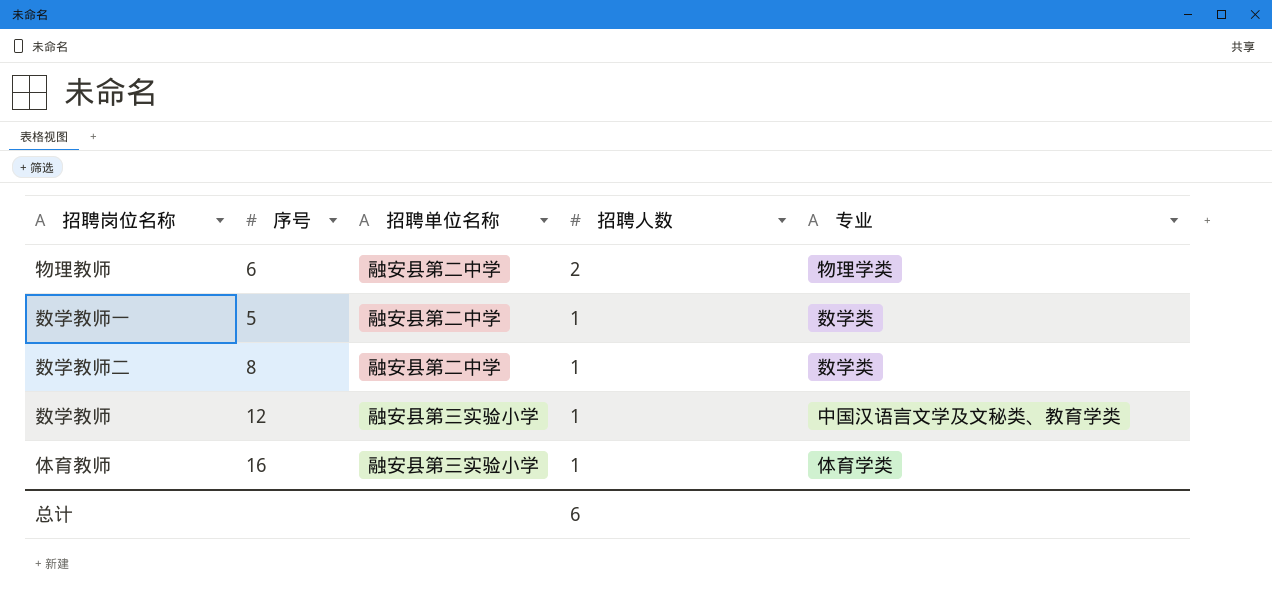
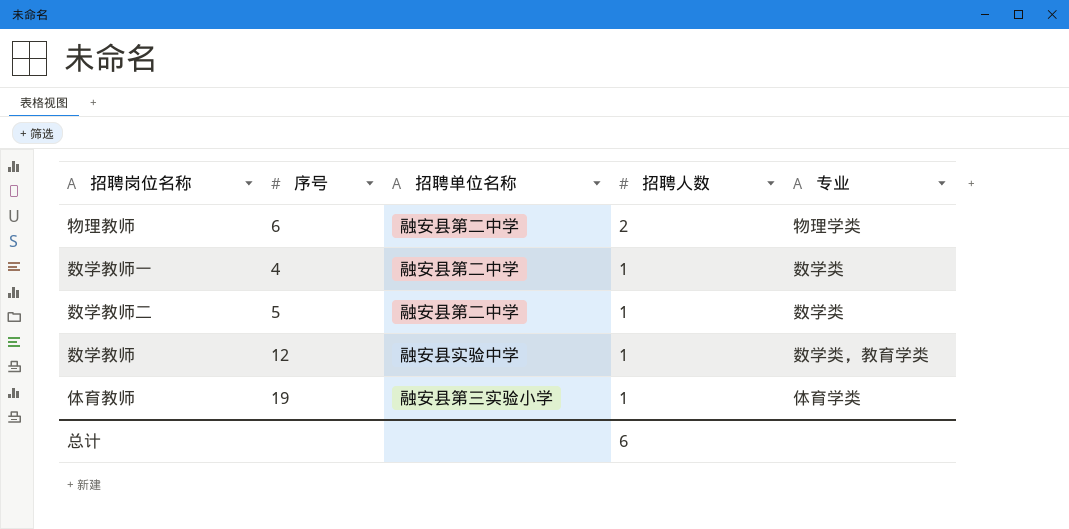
数学教师一 | 序号: 5 -> 4
数学教师二 | 序号: 8 -> 5
数学教师 | 招聘单位名称: 融安县第三实验小学 -> 融安县实验中学
数学教师 | 专业: 中国汉语言文学及文秘类、教育学类 -> 数学类，教育学类
体育教师 | 序号: 16 -> 19

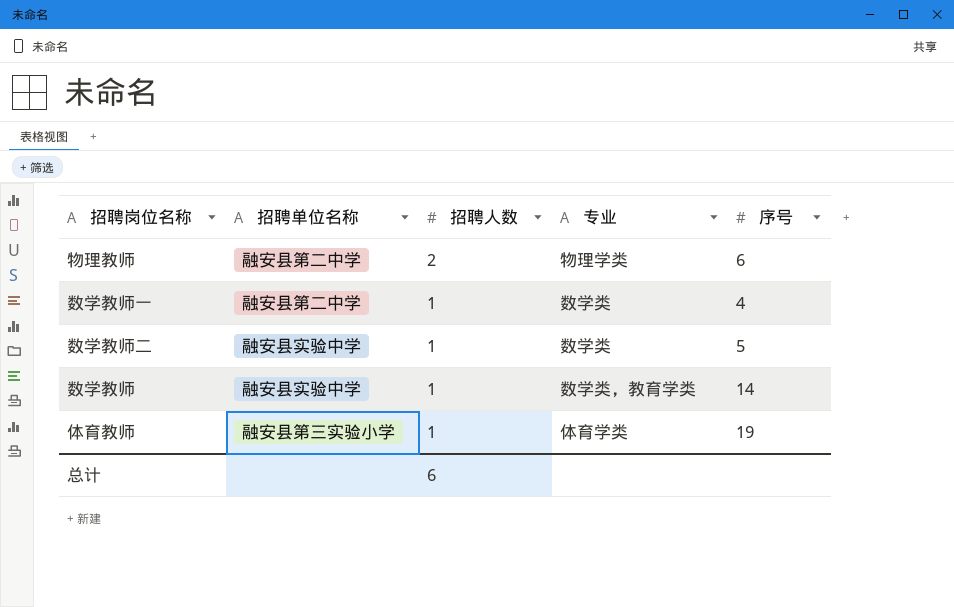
column 序号 | position: 2 -> 5
数学教师二 | 招聘单位名称: 融安县第二中学 -> 融安县实验中学
数学教师 | 序号: 12 -> 14

